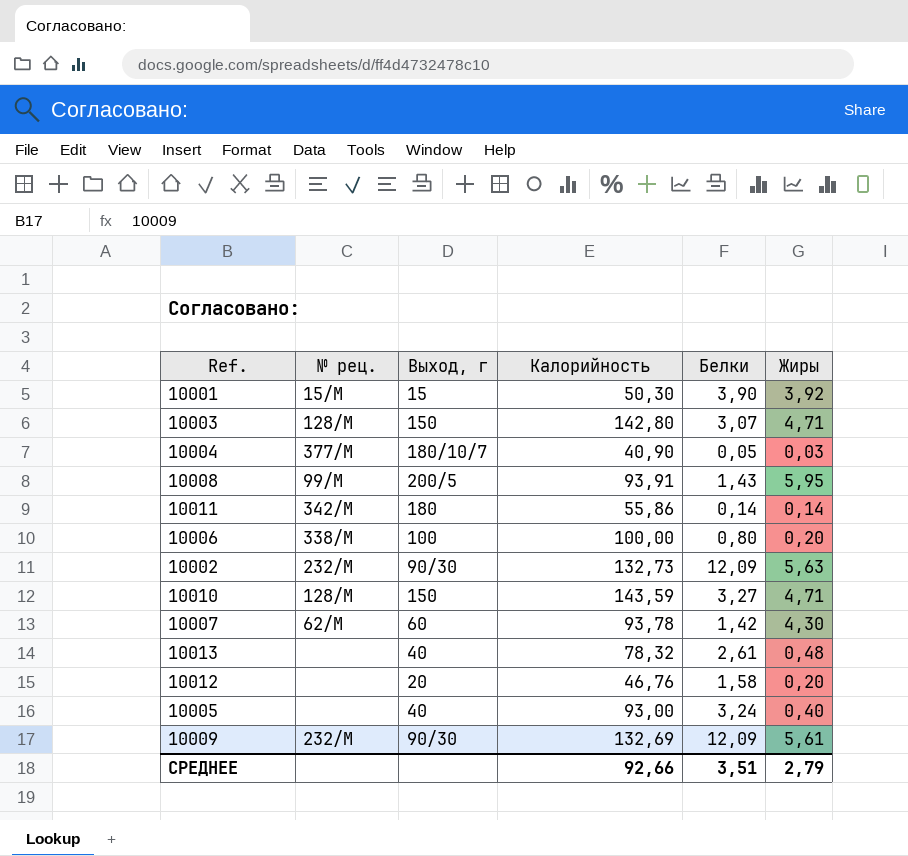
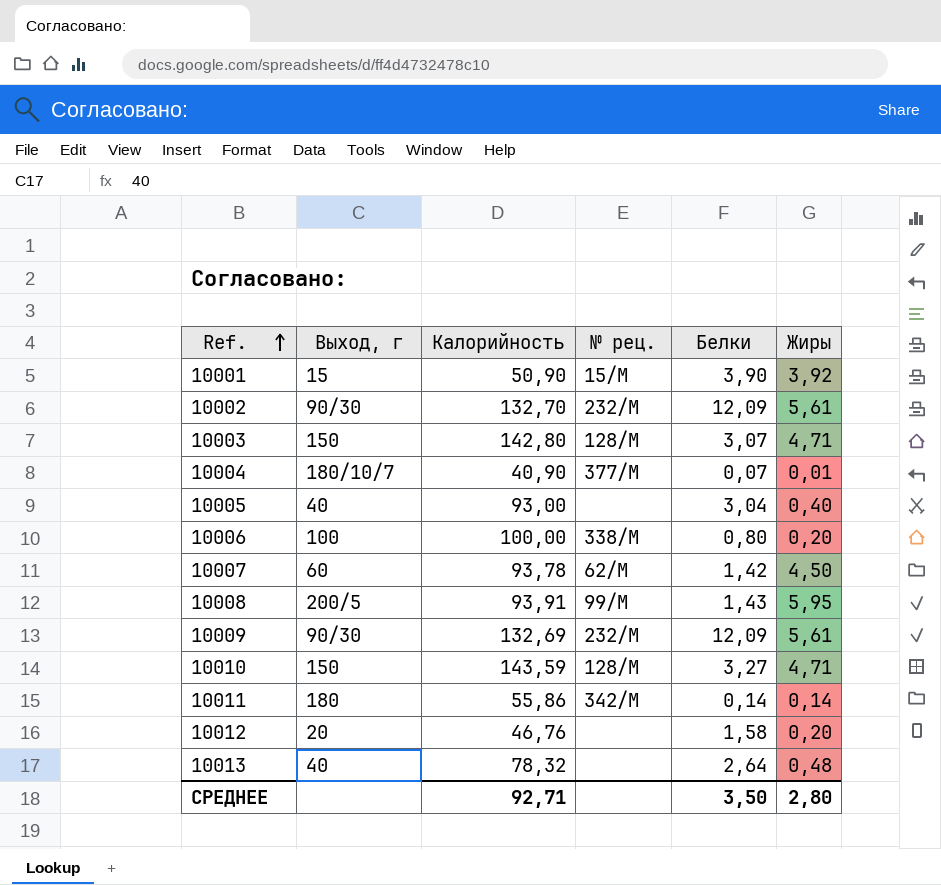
row order: none -> Ref. ascending
column № рец. | position: 2 -> 4
10001 | Калорийность: 50,30 -> 50,90
10002 | Калорийность: 132,73 -> 132,70
10002 | Жиры: 5,63 -> 5,61
10004 | Белки: 0,05 -> 0,07
10004 | Жиры: 0,03 -> 0,01
10005 | Белки: 3,24 -> 3,04
10007 | Жиры: 4,30 -> 4,50
10013 | Белки: 2,61 -> 2,64
СРЕДНЕЕ | Калорийность: 92,66 -> 92,71
СРЕДНЕЕ | Белки: 3,51 -> 3,50
СРЕДНЕЕ | Жиры: 2,79 -> 2,80

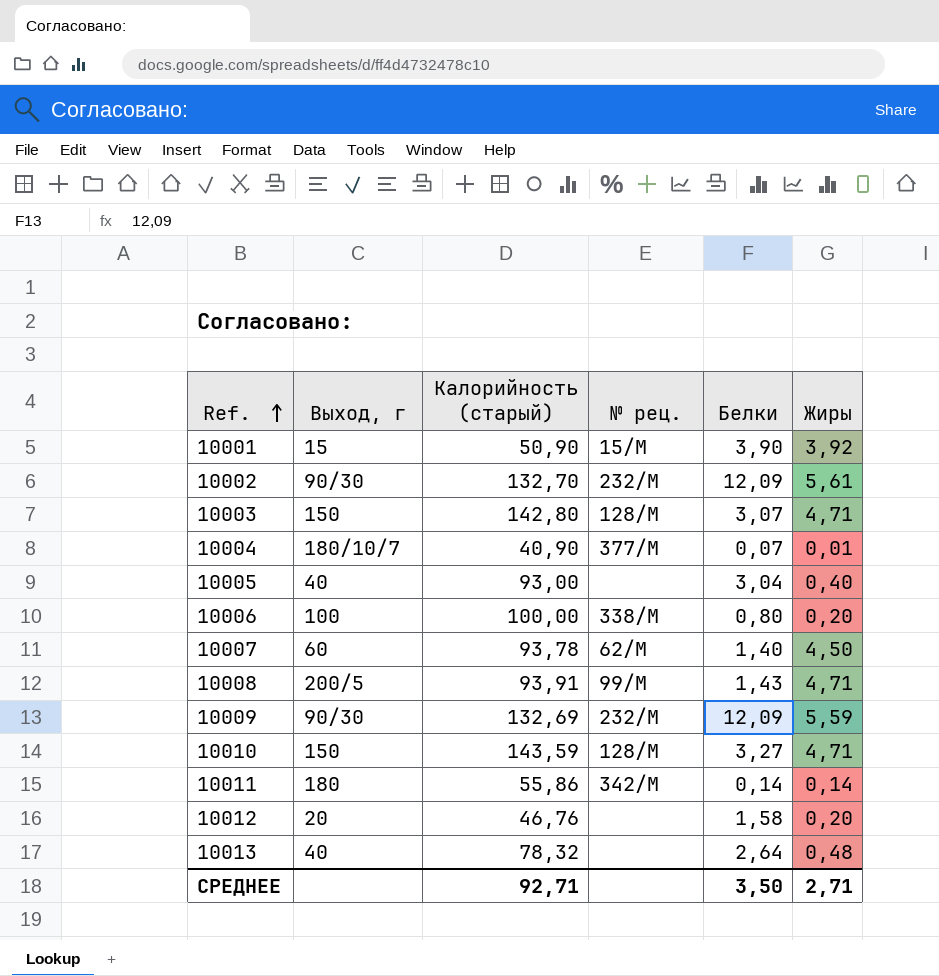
column name: Калорийность -> Калорийность (старый)
10007 | Белки: 1,42 -> 1,40
10008 | Жиры: 5,95 -> 4,71
10009 | Жиры: 5,61 -> 5,59
СРЕДНЕЕ | Жиры: 2,80 -> 2,71

